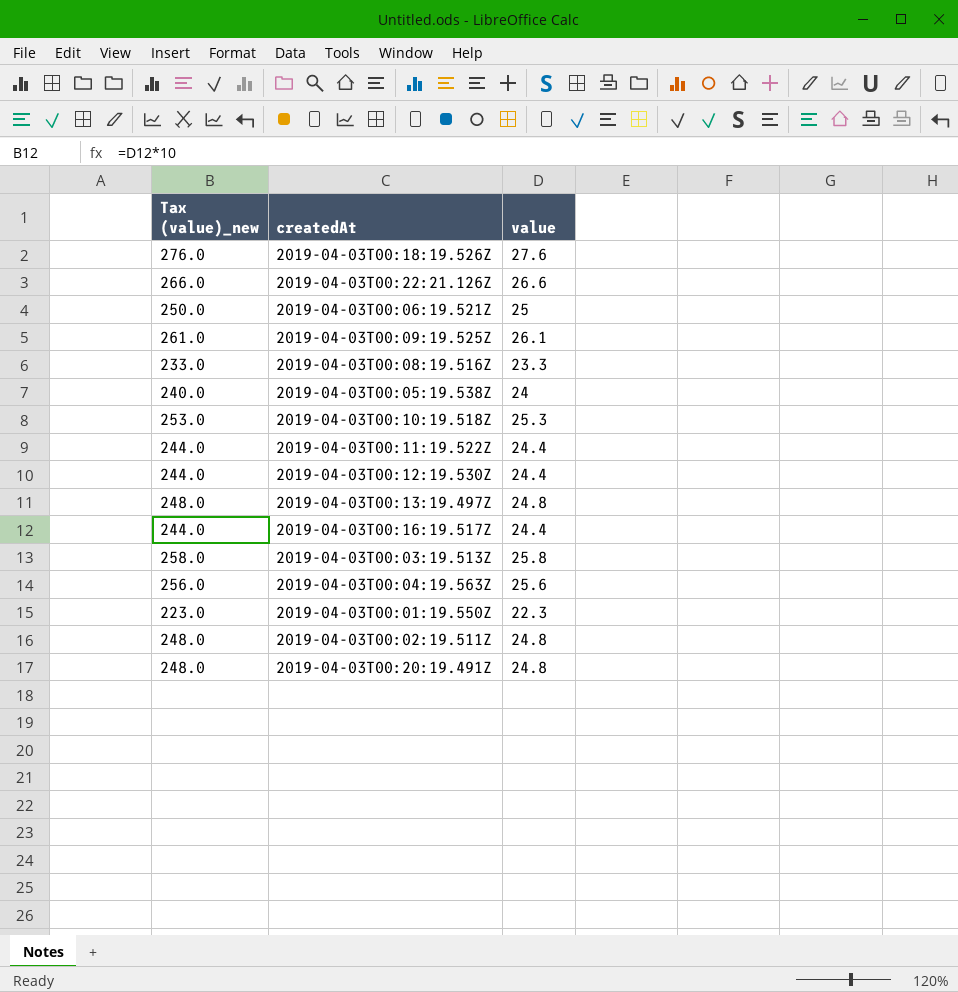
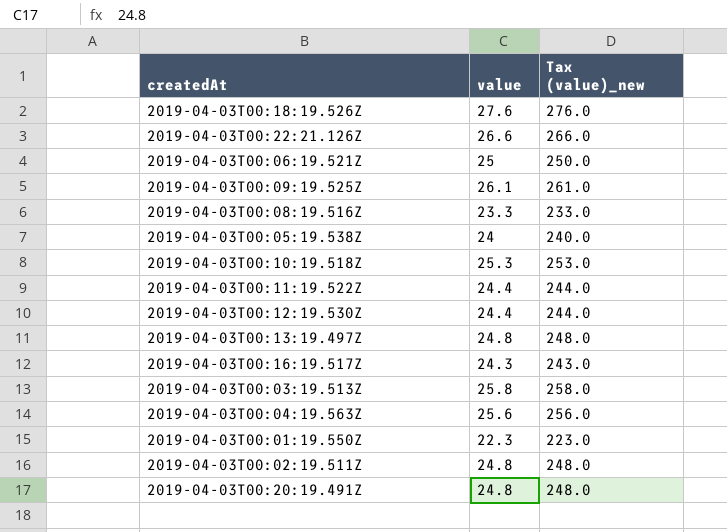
column Tax (value)_new | position: 1 -> 3
2019-04-03T00:16:19.517Z | value: 24.4 -> 24.3
2019-04-03T00:16:19.517Z | Tax (value)_new: 244.0 -> 243.0

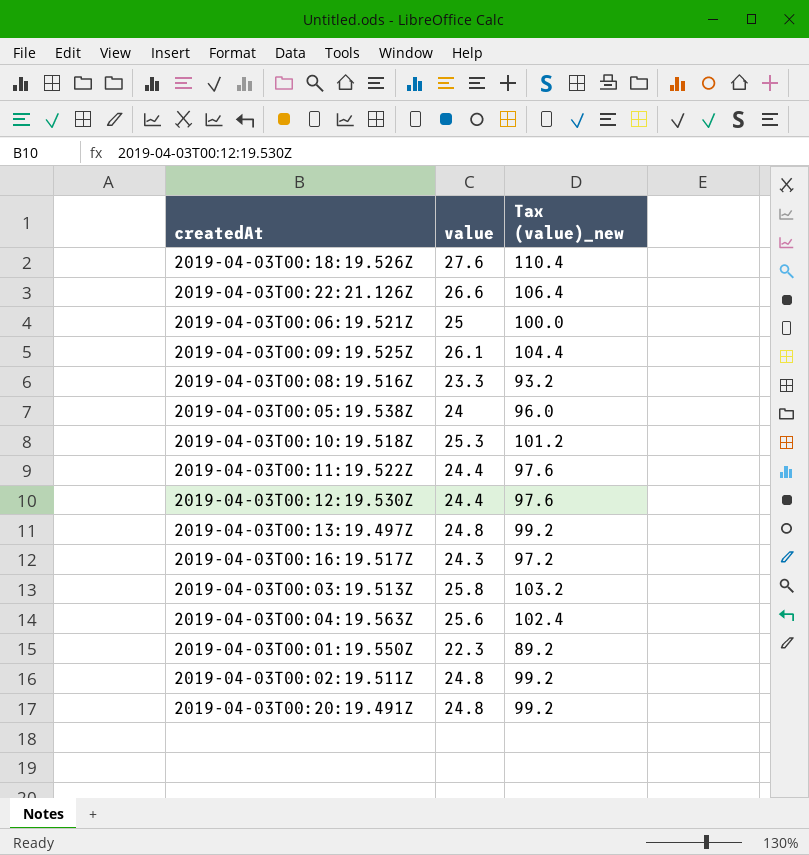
column Tax (value)_new | formula: [value] * 10 -> [value] * 4

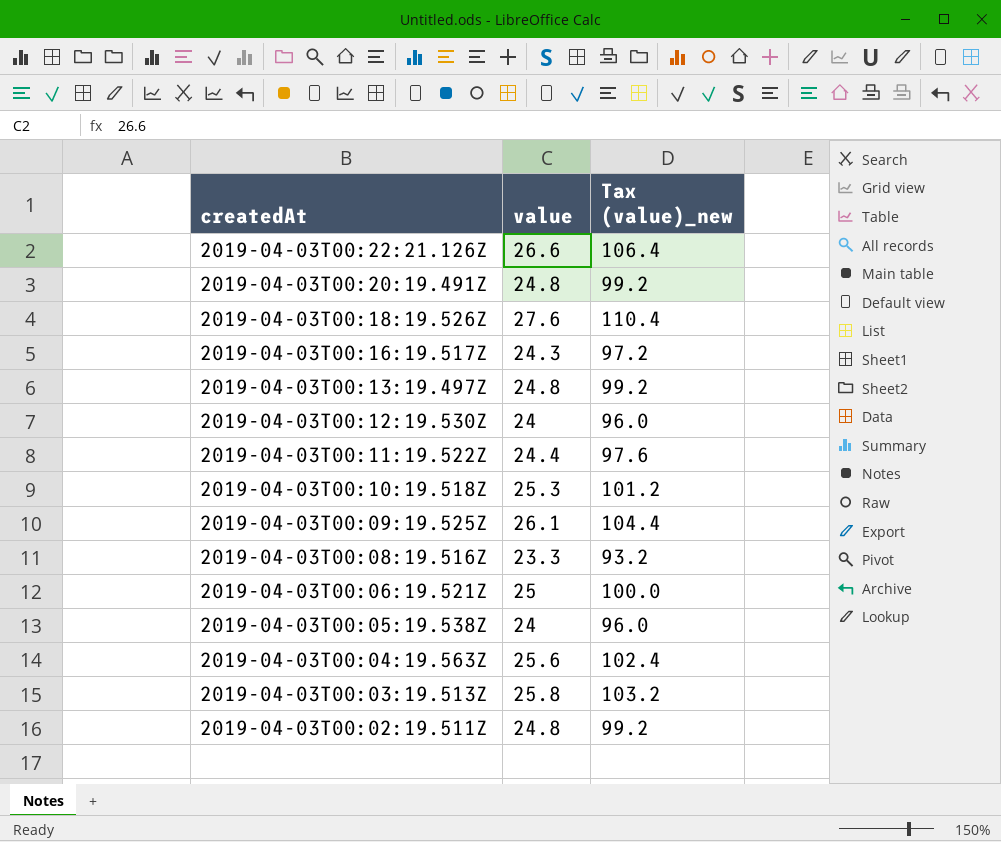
row order: none -> createdAt descending
row 2019-04-03T00:01:19.550Z: 22.3 | 89.2 -> none
2019-04-03T00:12:19.530Z | value: 24.4 -> 24
2019-04-03T00:12:19.530Z | Tax (value)_new: 97.6 -> 96.0

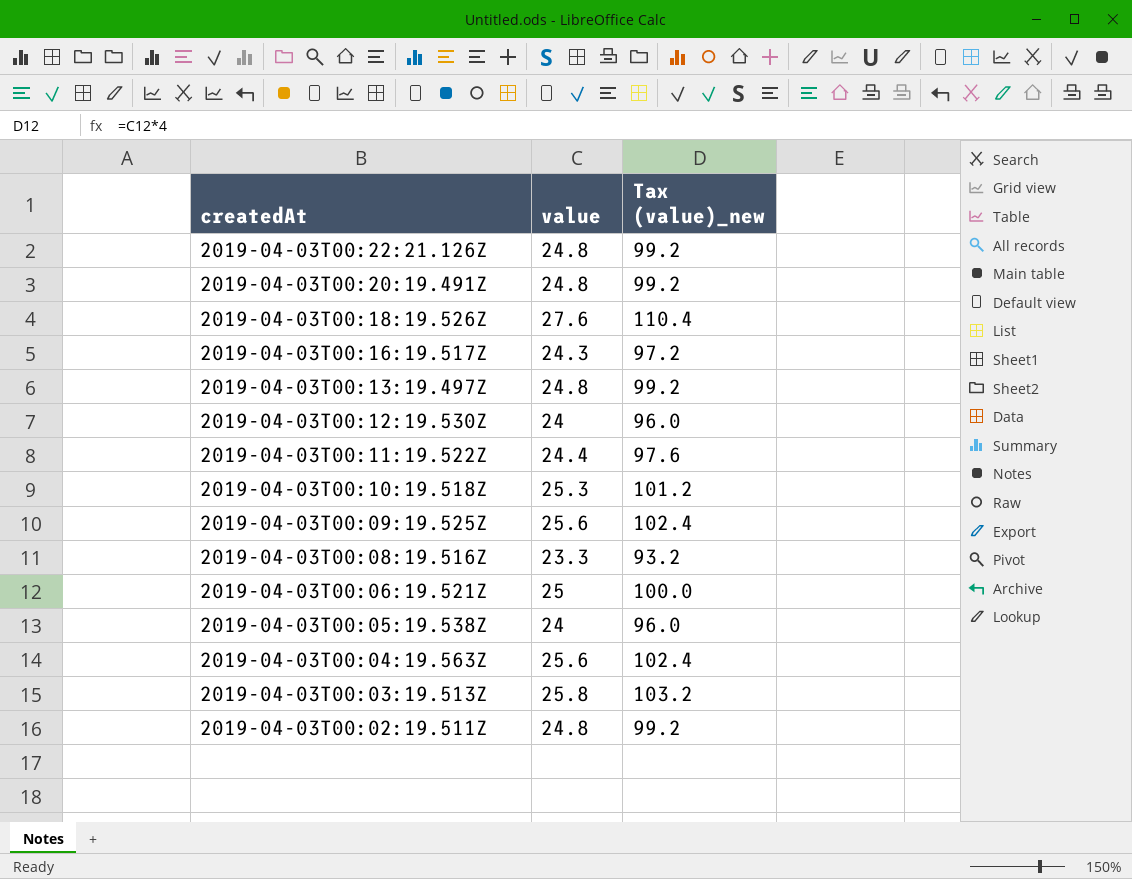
2019-04-03T00:22:21.126Z | value: 26.6 -> 24.8
2019-04-03T00:22:21.126Z | Tax (value)_new: 106.4 -> 99.2
2019-04-03T00:09:19.525Z | value: 26.1 -> 25.6
2019-04-03T00:09:19.525Z | Tax (value)_new: 104.4 -> 102.4

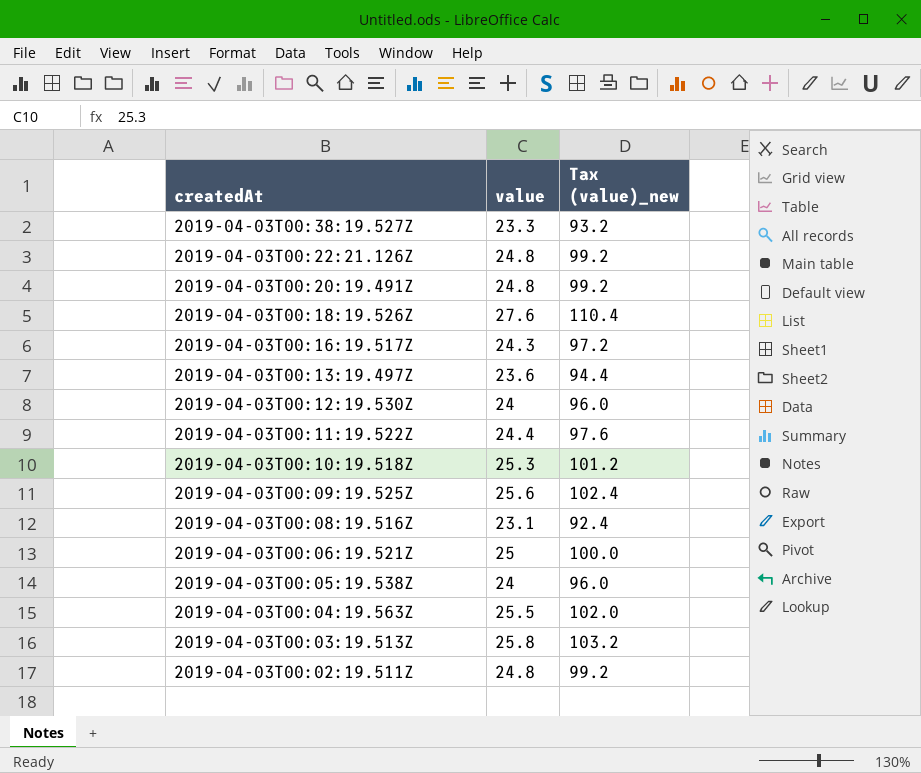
row 2019-04-03T00:38:19.527Z: none -> 23.3 | 93.2
2019-04-03T00:13:19.497Z | value: 24.8 -> 23.6
2019-04-03T00:13:19.497Z | Tax (value)_new: 99.2 -> 94.4
2019-04-03T00:08:19.516Z | value: 23.3 -> 23.1
2019-04-03T00:08:19.516Z | Tax (value)_new: 93.2 -> 92.4
2019-04-03T00:04:19.563Z | value: 25.6 -> 25.5
2019-04-03T00:04:19.563Z | Tax (value)_new: 102.4 -> 102.0

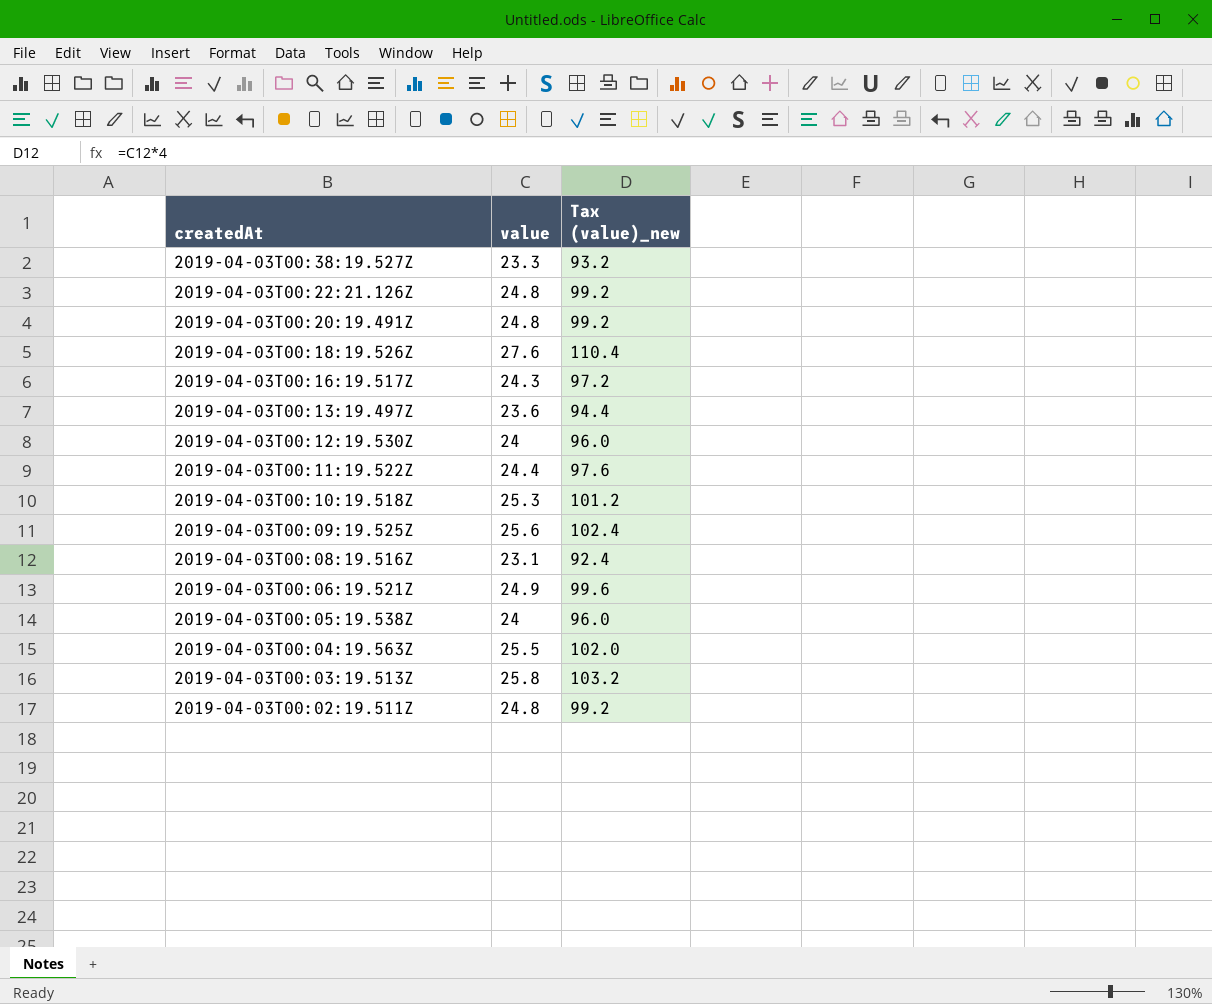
2019-04-03T00:06:19.521Z | value: 25 -> 24.9
2019-04-03T00:06:19.521Z | Tax (value)_new: 100.0 -> 99.6

